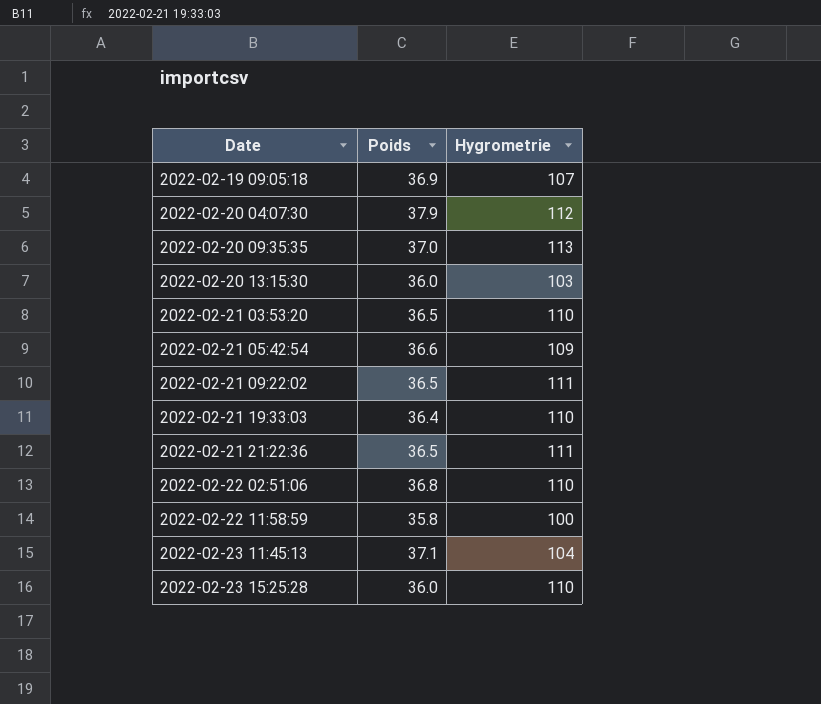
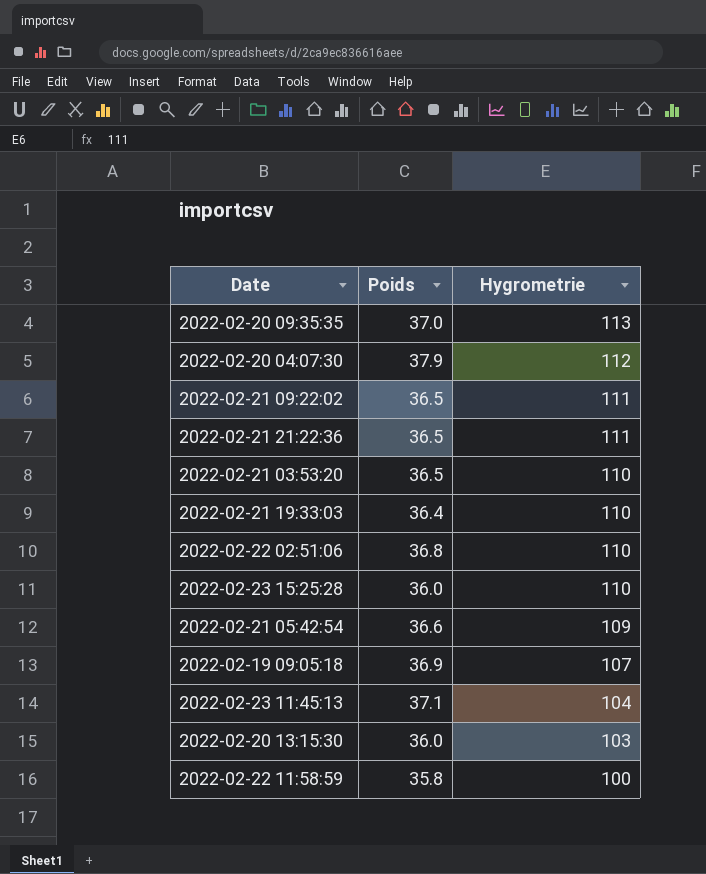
row order: Date ascending -> Hygrometrie descending

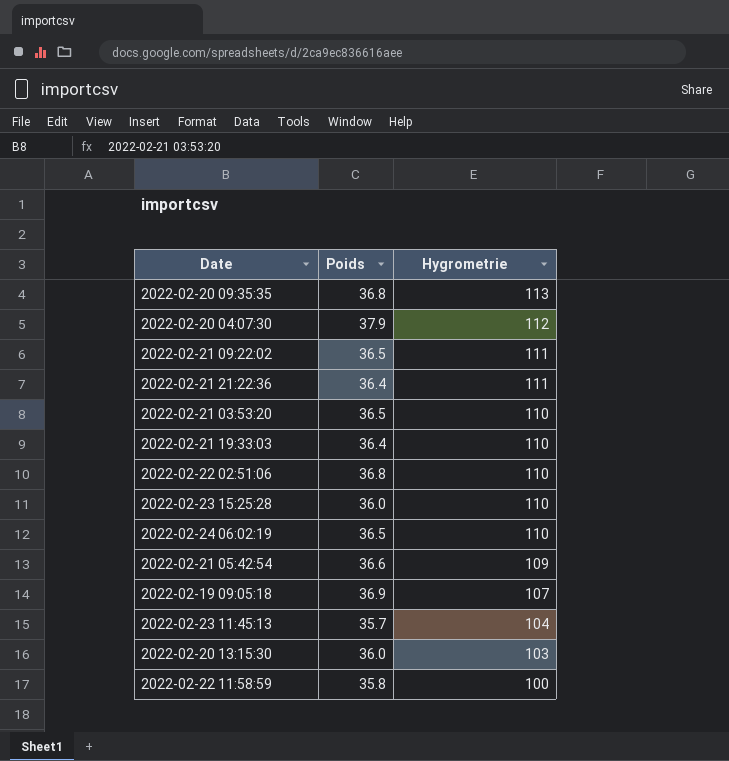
2022-02-20 09:35:35 | Poids: 37.0 -> 36.8
2022-02-21 21:22:36 | Poids: 36.5 -> 36.4
row 2022-02-24 06:02:19: none -> 36.5 | 110
2022-02-23 11:45:13 | Poids: 37.1 -> 35.7

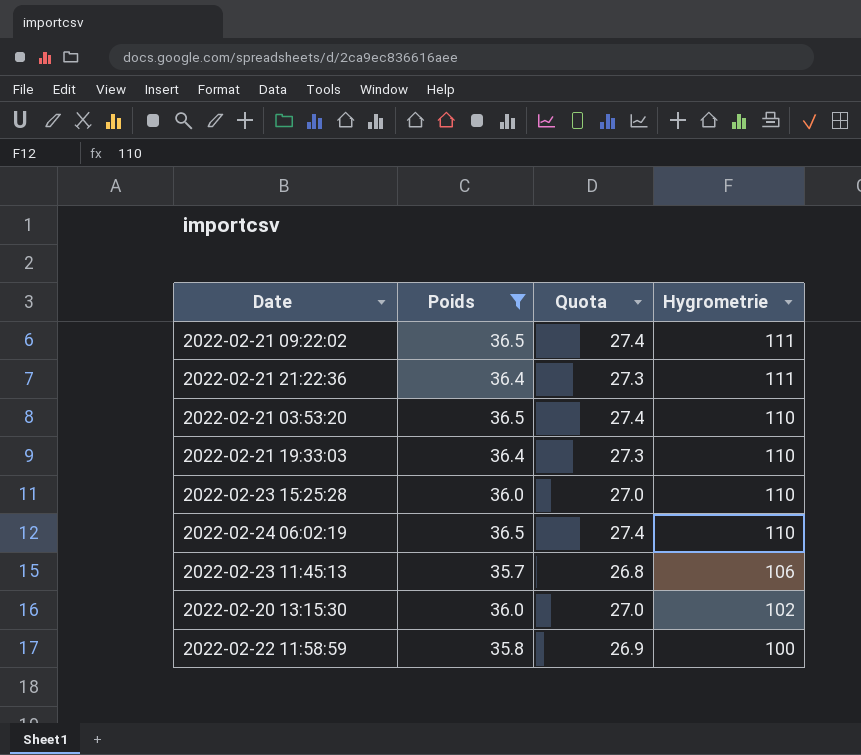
filter: none -> Poids <= 36.5
column Quota | formula: none -> [Poids] * 0.75
2022-02-23 11:45:13 | Hygrometrie: 104 -> 106
2022-02-20 13:15:30 | Hygrometrie: 103 -> 102

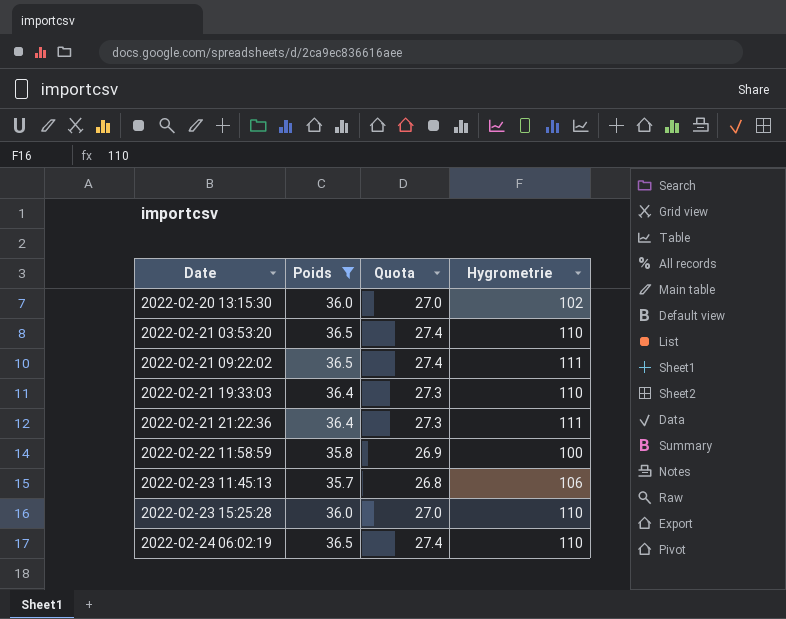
row order: Hygrometrie descending -> Date ascending

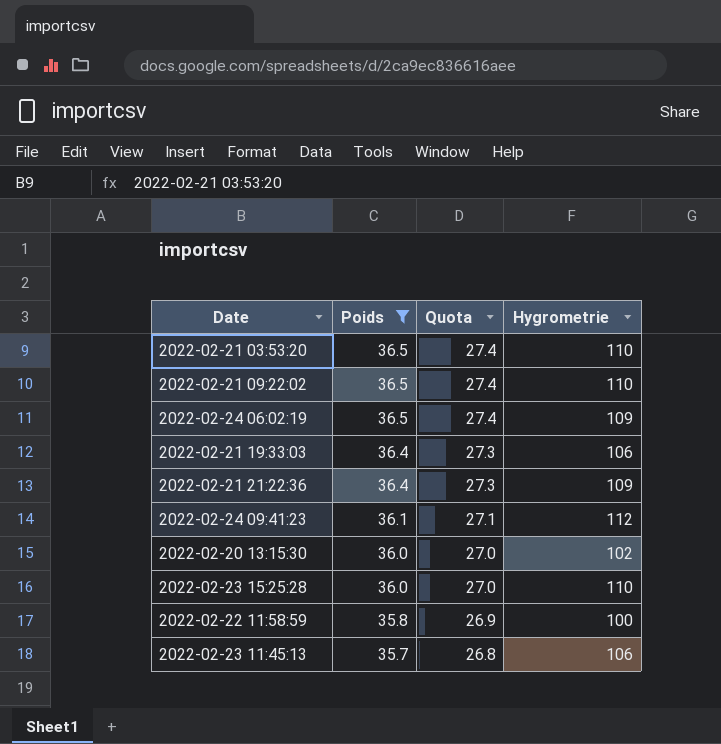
row order: Date ascending -> Poids descending
2022-02-21 09:22:02 | Hygrometrie: 111 -> 110
2022-02-24 06:02:19 | Hygrometrie: 110 -> 109
2022-02-21 19:33:03 | Hygrometrie: 110 -> 106
2022-02-21 21:22:36 | Hygrometrie: 111 -> 109
row 2022-02-24 09:41:23: none -> 36.1 | 27.1 | 112

